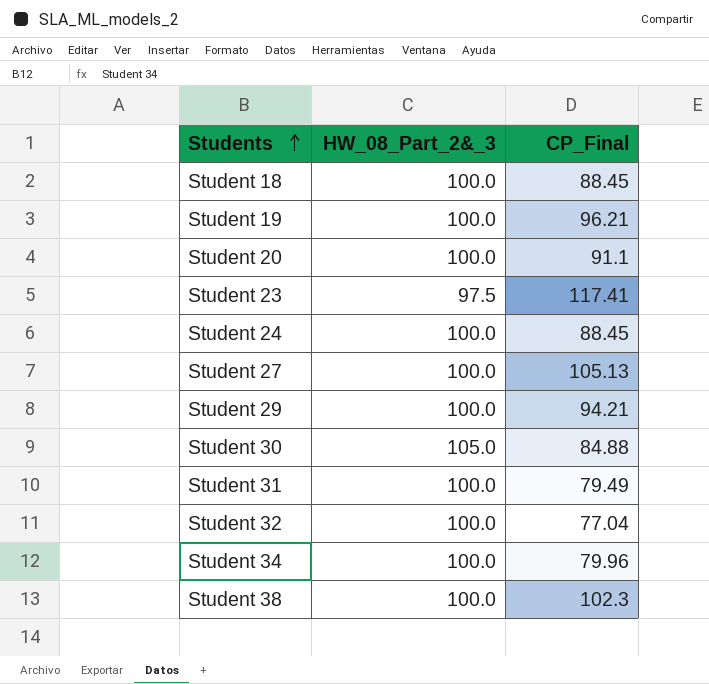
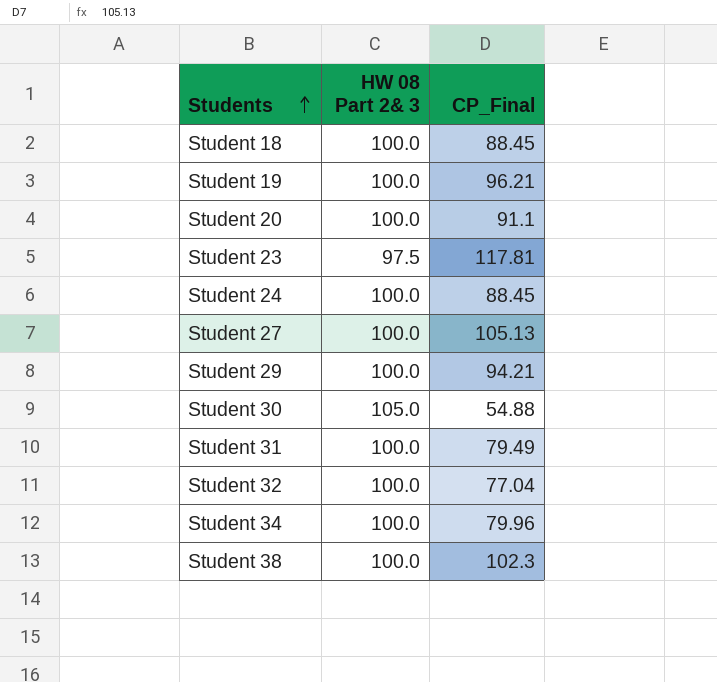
column name: HW_08_Part_2&_3 -> HW 08 Part 2& 3
Student 23 | CP_Final: 117.41 -> 117.81
Student 30 | CP_Final: 84.88 -> 54.88

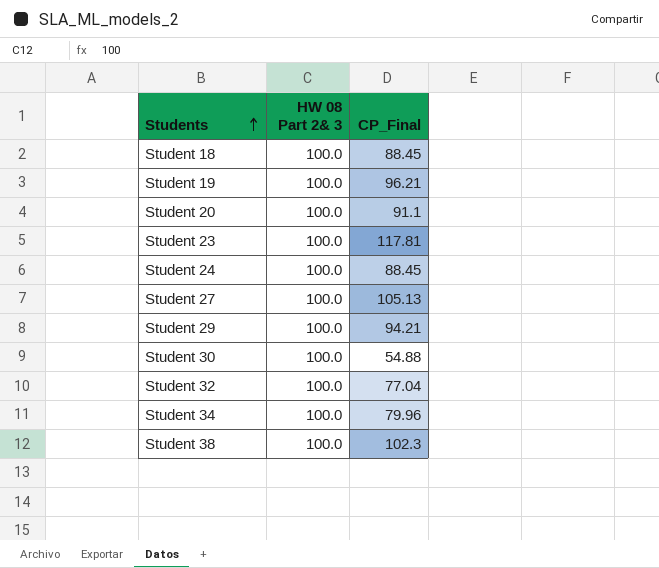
row Student 31: 100.0 | 79.49 -> none
Student 23 | HW 08 Part 2& 3: 97.5 -> 100.0
Student 30 | HW 08 Part 2& 3: 105.0 -> 100.0

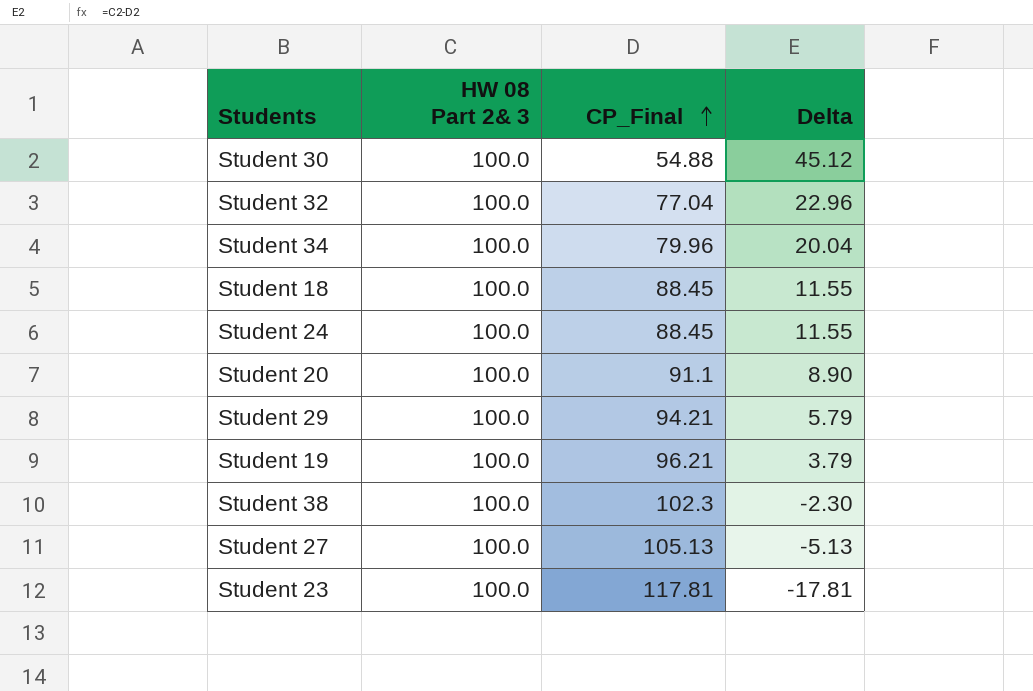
row order: Students ascending -> CP_Final ascending
column Delta | formula: none -> [HW 08 Part 2& 3] - [CP_Final]

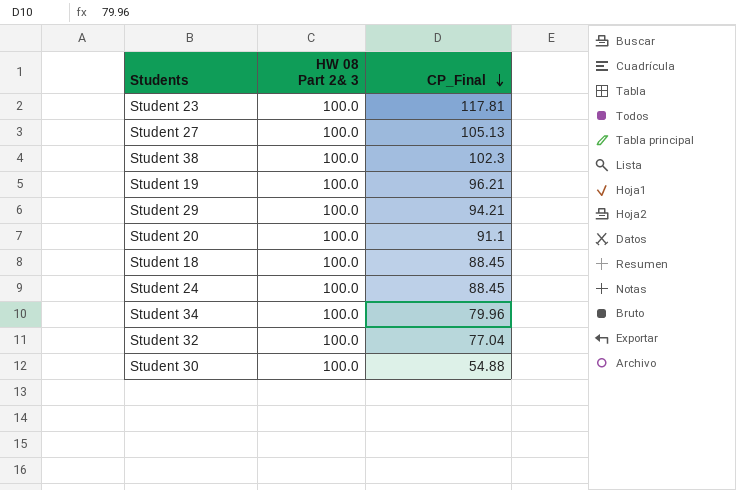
row order: CP_Final ascending -> CP_Final descending
column Delta | formula: [HW 08 Part 2& 3] - [CP_Final] -> none

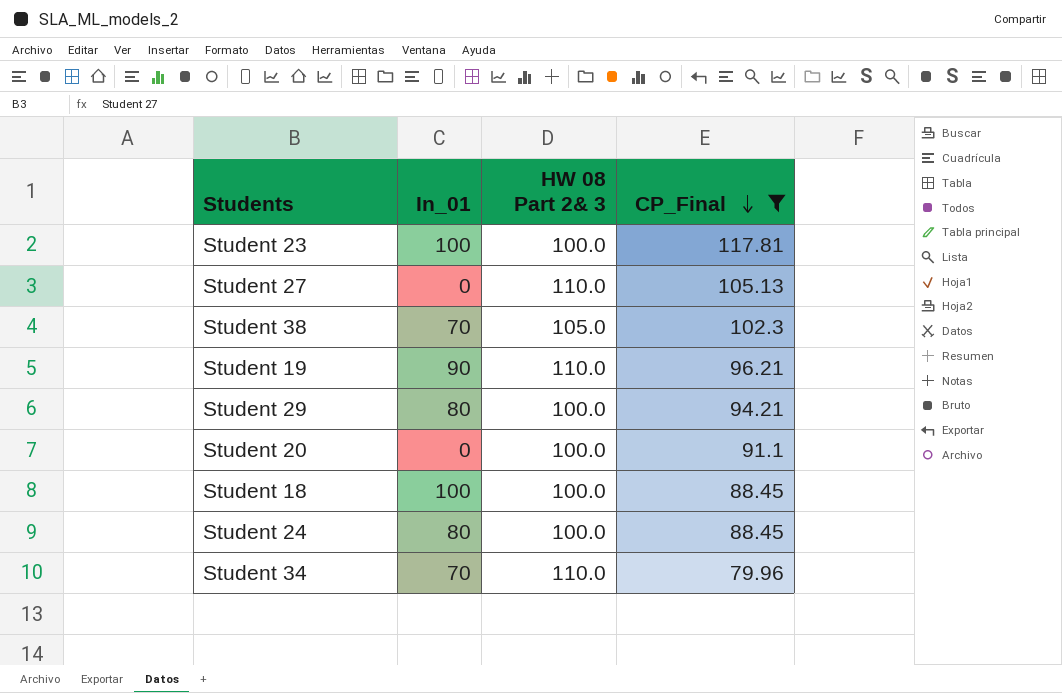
filter: none -> CP_Final >= 79.96
column In_01 | position: none -> 2
Student 27 | HW 08 Part 2& 3: 100.0 -> 110.0
Student 38 | HW 08 Part 2& 3: 100.0 -> 105.0
Student 19 | HW 08 Part 2& 3: 100.0 -> 110.0
Student 34 | HW 08 Part 2& 3: 100.0 -> 110.0

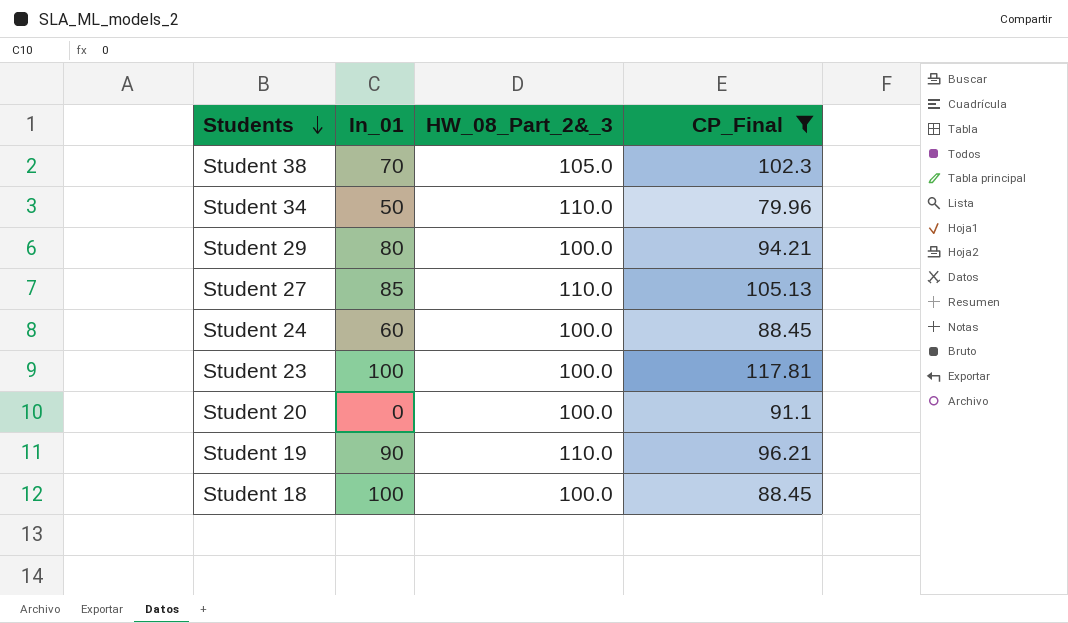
row order: CP_Final descending -> Students descending
column name: HW 08 Part 2& 3 -> HW_08_Part_2&_3
Student 34 | In_01: 70 -> 50
Student 27 | In_01: 0 -> 85
Student 24 | In_01: 80 -> 60

